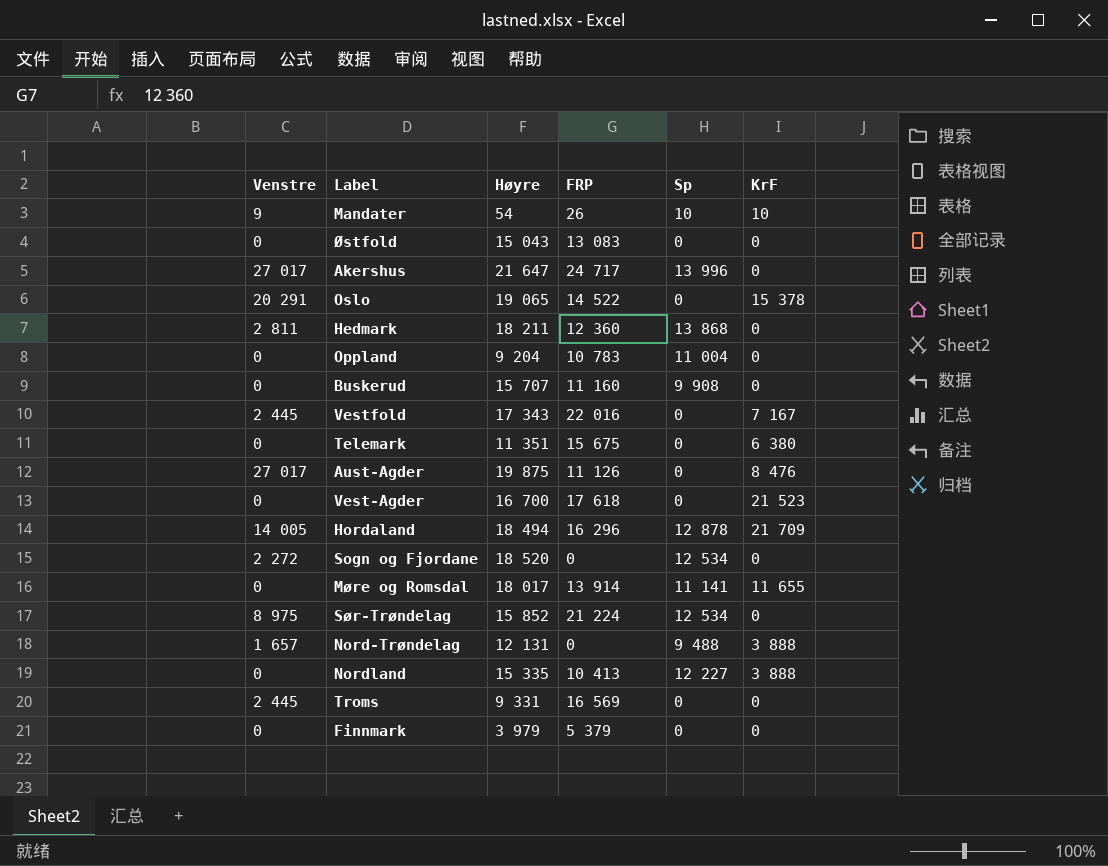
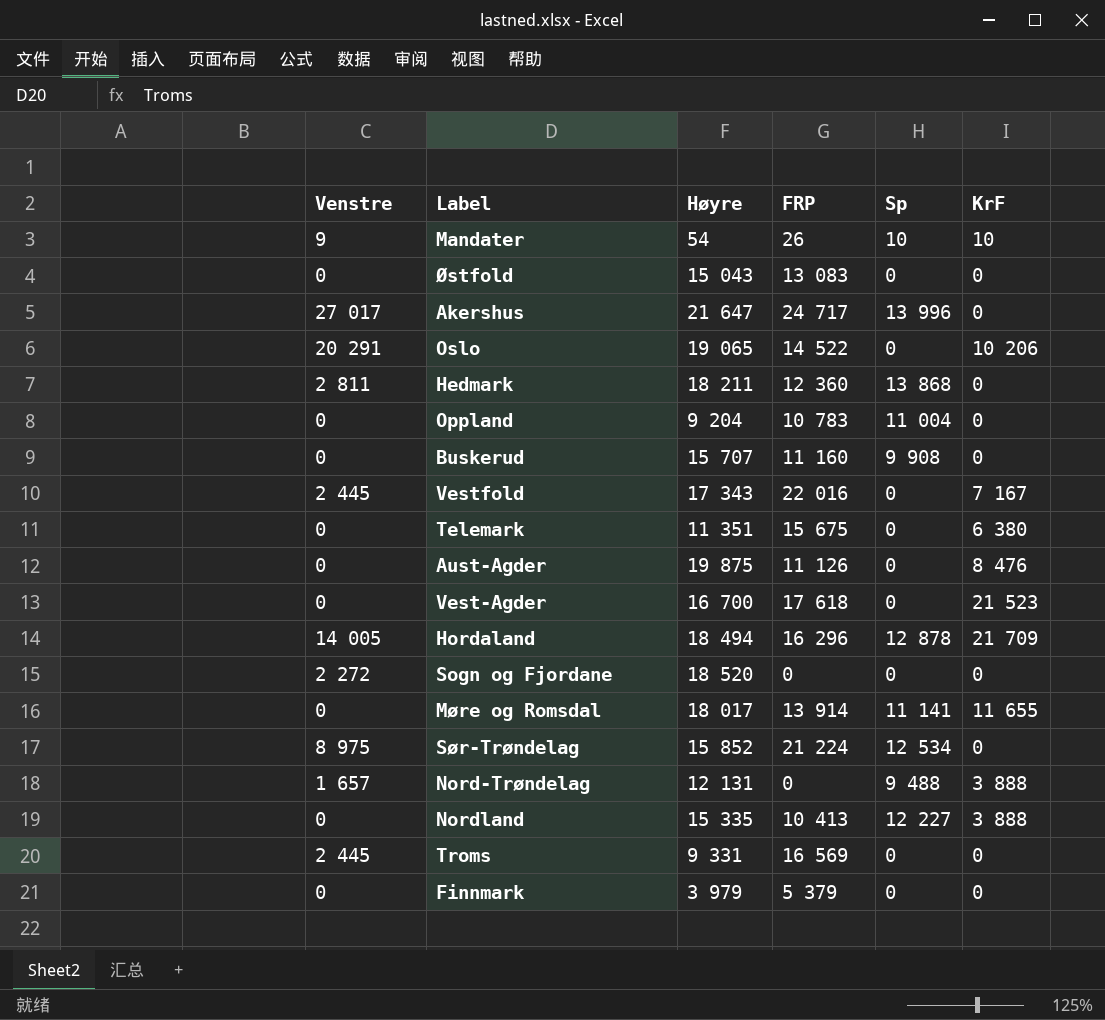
Oslo | KrF: 15 378 -> 10 206
Aust-Agder | Venstre: 27 017 -> 0
Sogn og Fjordane | Sp: 12 534 -> 0

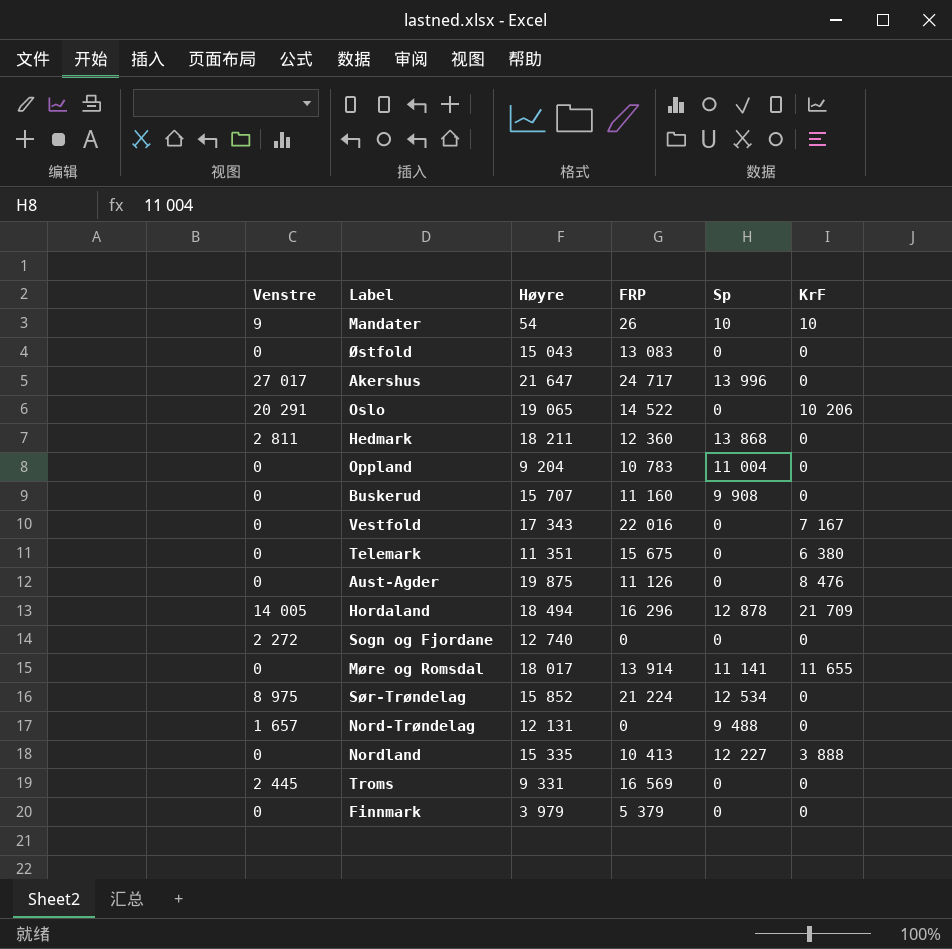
row Vest-Agder: 0 | 16 700 | 17 618 | 0 | 21 523 -> none
Vestfold | Venstre: 2 445 -> 0
Sogn og Fjordane | Høyre: 18 520 -> 12 740
Nord-Trøndelag | KrF: 3 888 -> 0

